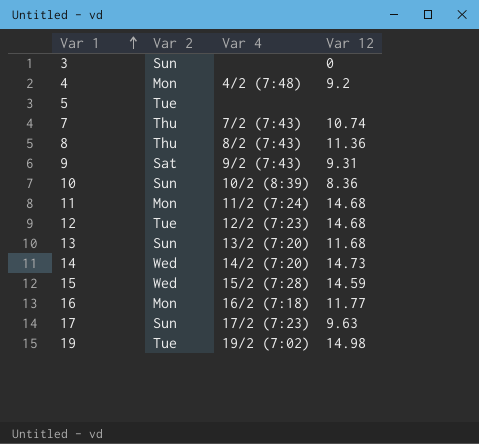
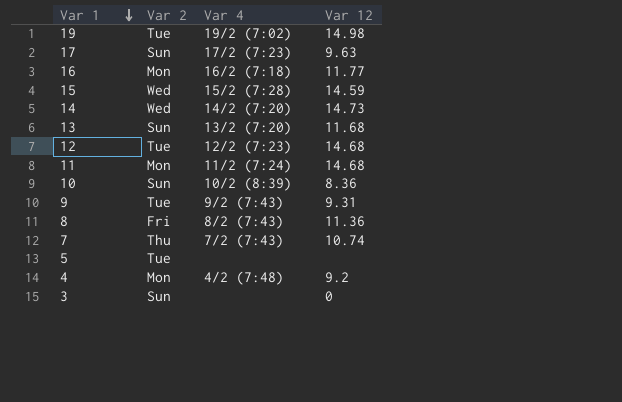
row order: Var 1 ascending -> Var 1 descending
9 | Var 2: Sat -> Tue
8 | Var 2: Thu -> Fri

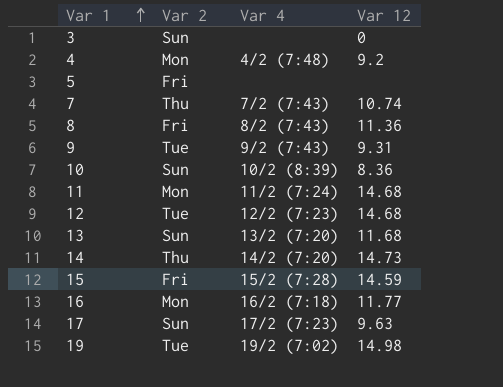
row order: Var 1 descending -> Var 1 ascending
5 | Var 2: Tue -> Fri
14 | Var 2: Wed -> Thu
15 | Var 2: Wed -> Fri

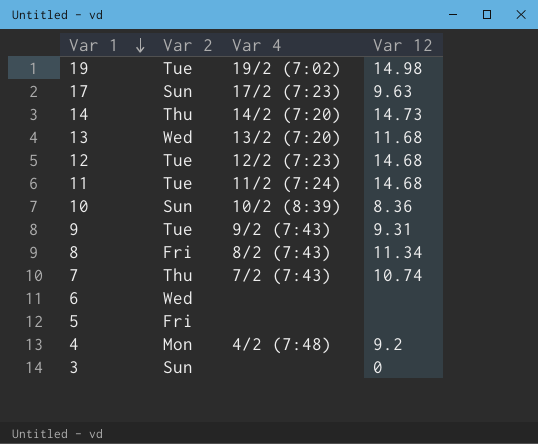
row order: Var 1 ascending -> Var 1 descending
row 15: Fri | 15/2 (7:28) | 14.59 -> none
row 16: Mon | 16/2 (7:18) | 11.77 -> none
13 | Var 2: Sun -> Wed
11 | Var 2: Mon -> Tue
8 | Var 12: 11.36 -> 11.34
row 6: none -> Wed | none | none

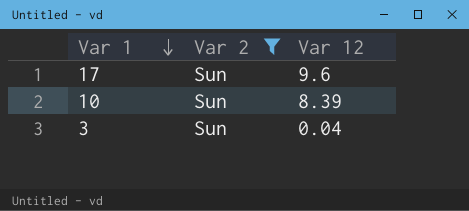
filter: none -> Var 2 = Sun
column Var 4 | position: 3 -> none
17 | Var 12: 9.63 -> 9.6
10 | Var 12: 8.36 -> 8.39
3 | Var 12: 0 -> 0.04

